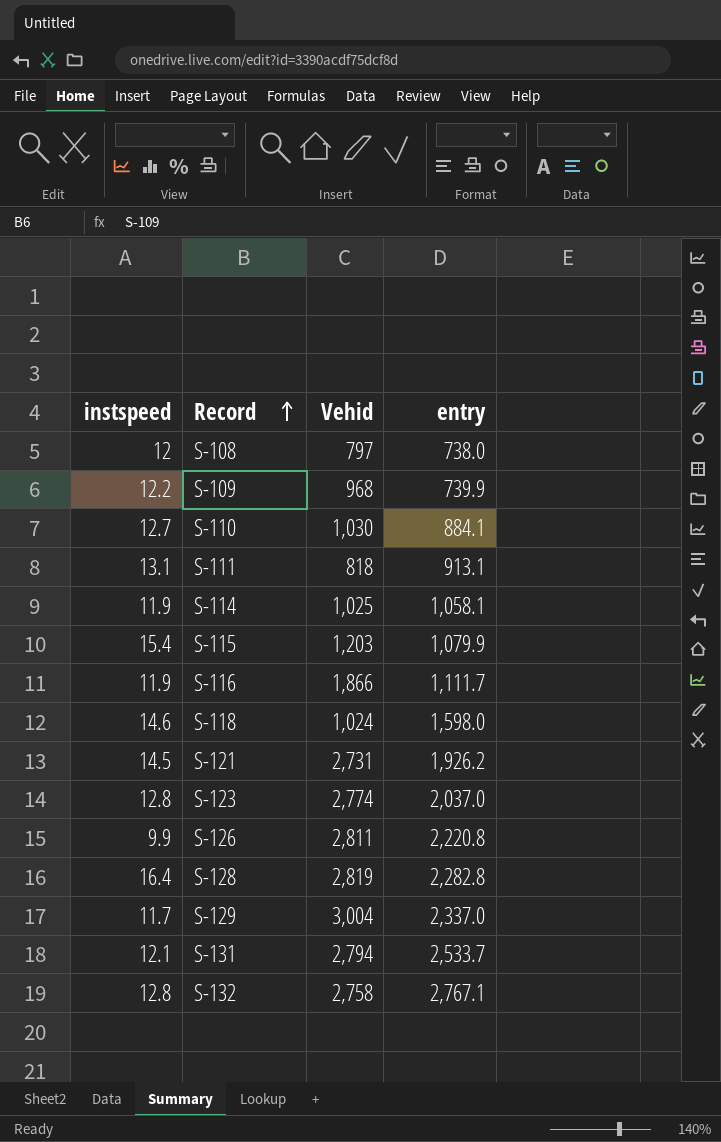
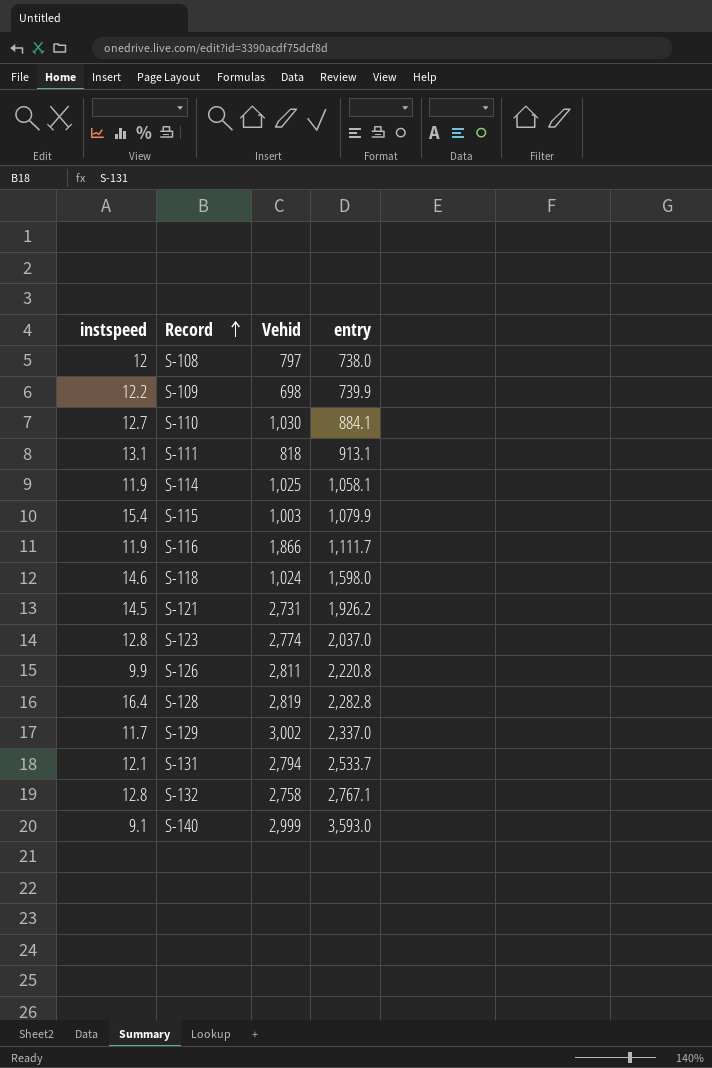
S-109 | Vehid: 968 -> 698
S-115 | Vehid: 1,203 -> 1,003
S-129 | Vehid: 3,004 -> 3,002
row S-140: none -> 9.1 | 2,999 | 3,593.0

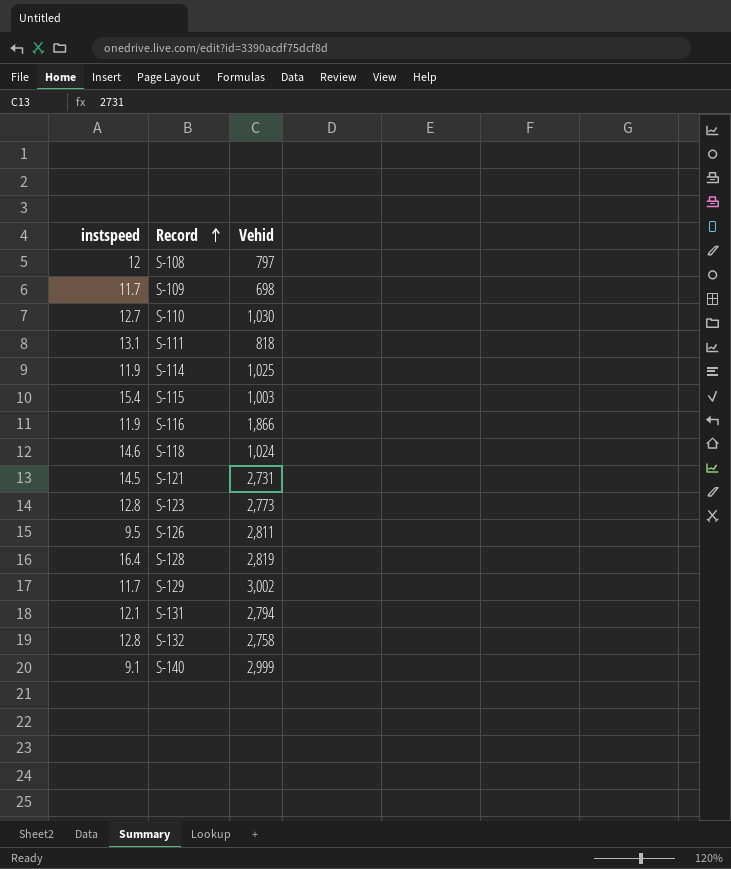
column entry | position: 4 -> none
S-109 | instspeed: 12.2 -> 11.7
S-123 | Vehid: 2,774 -> 2,773
S-126 | instspeed: 9.9 -> 9.5

